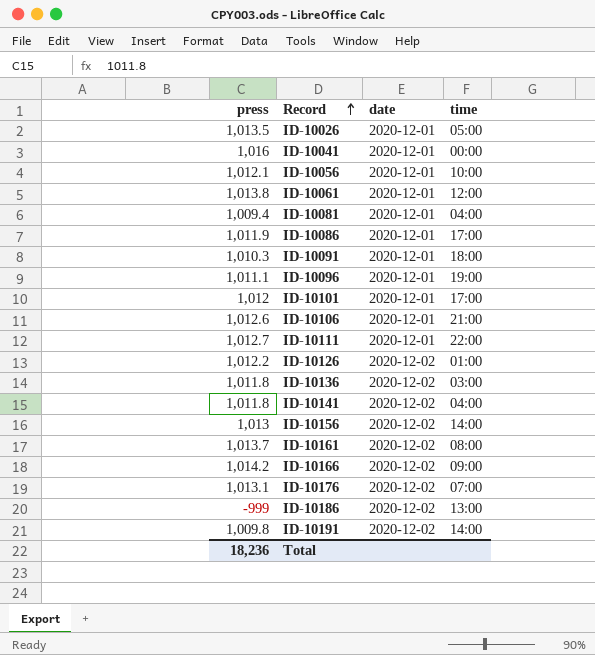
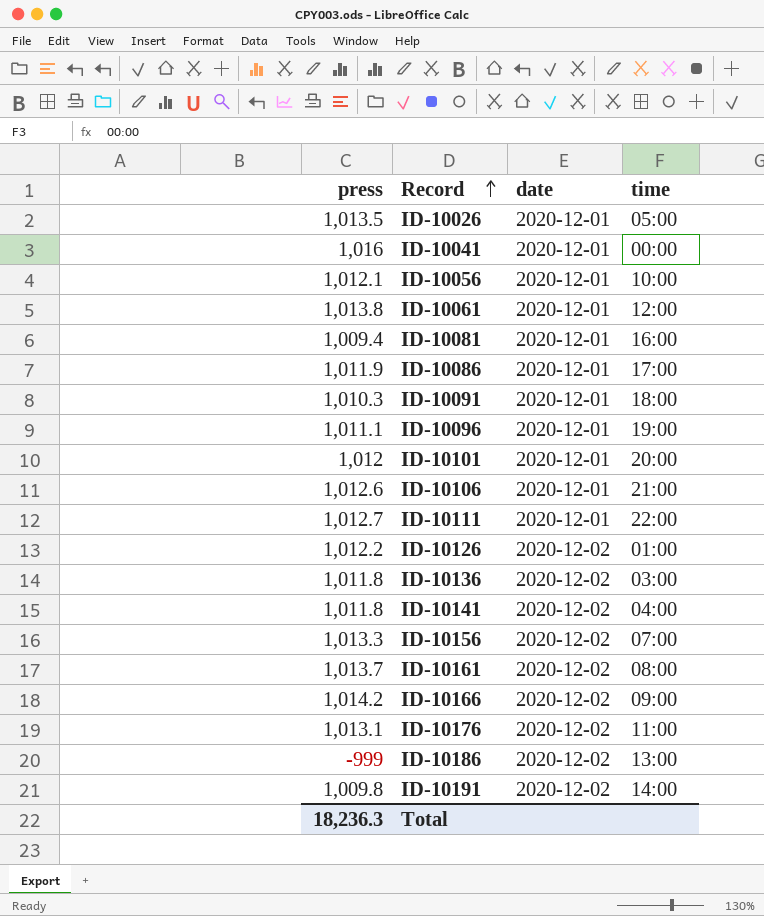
ID-10081 | time: 04:00 -> 16:00
ID-10101 | time: 17:00 -> 20:00
ID-10156 | press: 1,013 -> 1,013.3
ID-10156 | time: 14:00 -> 07:00
ID-10176 | time: 07:00 -> 11:00
Total | press: 18,236 -> 18,236.3

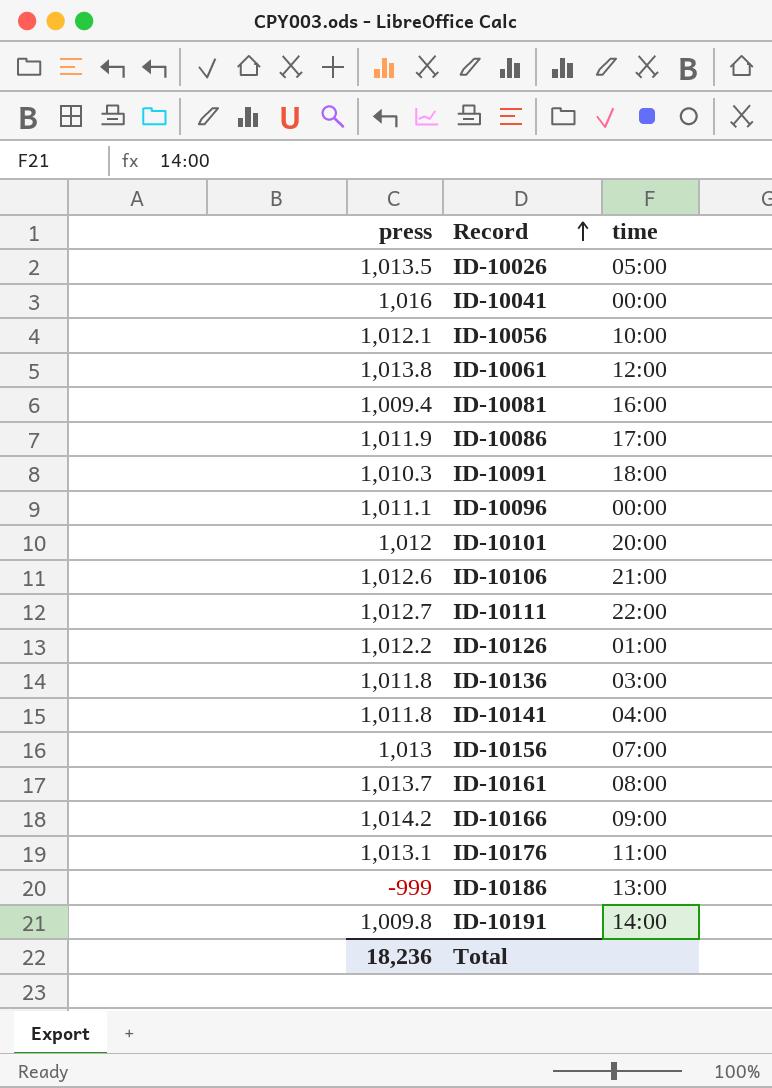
column date | position: 3 -> none
ID-10096 | time: 19:00 -> 00:00
ID-10156 | press: 1,013.3 -> 1,013
Total | press: 18,236.3 -> 18,236

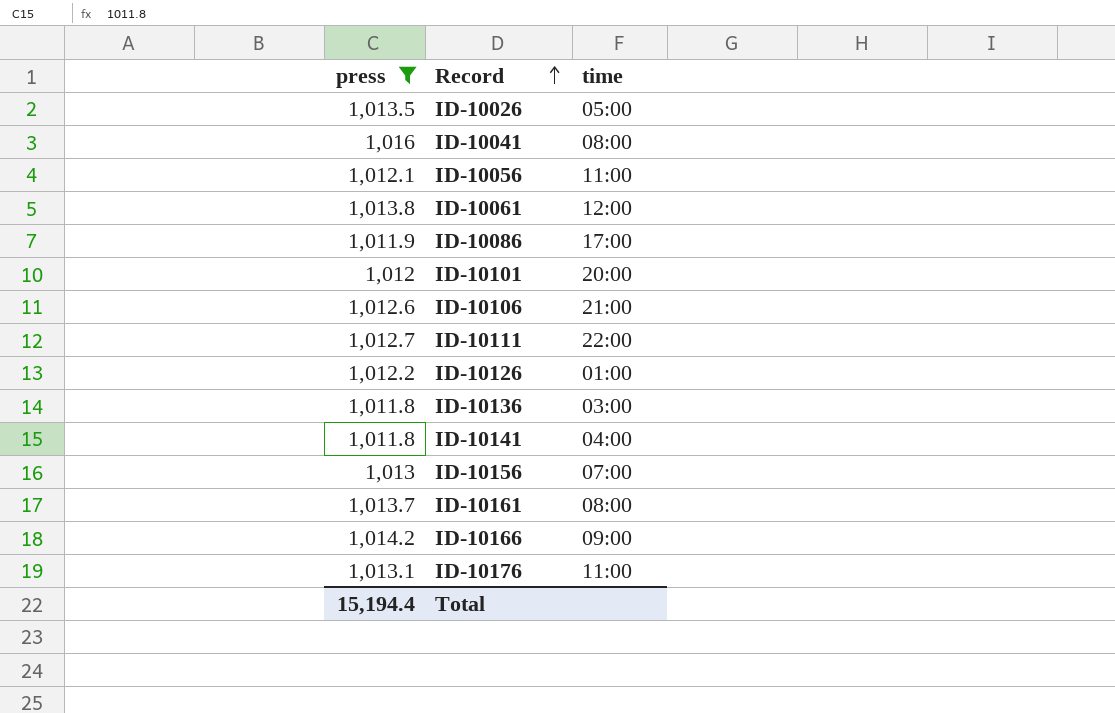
filter: none -> press >= 1,011.8
ID-10041 | time: 00:00 -> 08:00
ID-10056 | time: 10:00 -> 11:00
Total | press: 18,236 -> 15,194.4

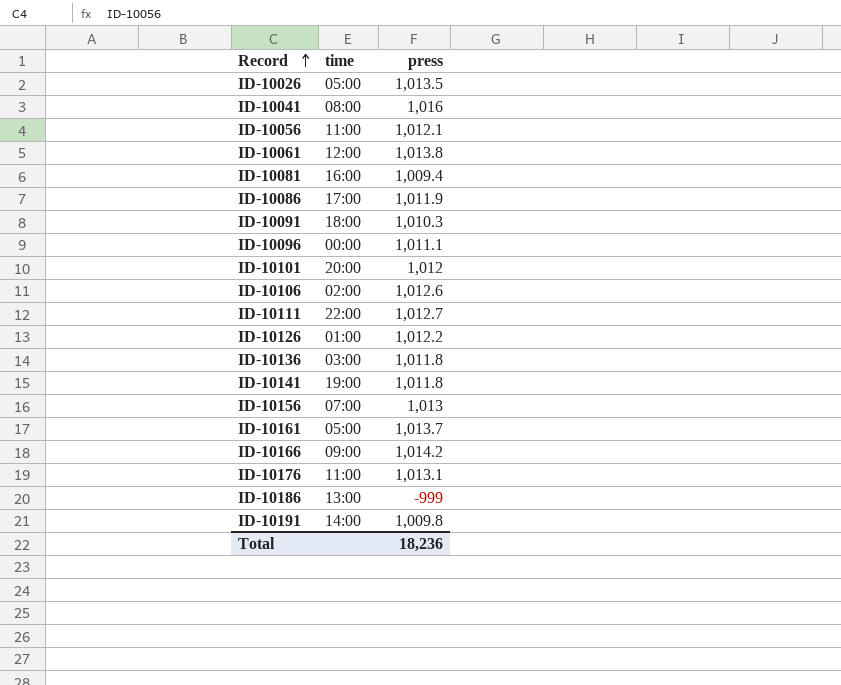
filter: press >= 1,011.8 -> none
column press | position: 1 -> 3
ID-10106 | time: 21:00 -> 02:00
ID-10141 | time: 04:00 -> 19:00
ID-10161 | time: 08:00 -> 05:00
Total | press: 15,194.4 -> 18,236

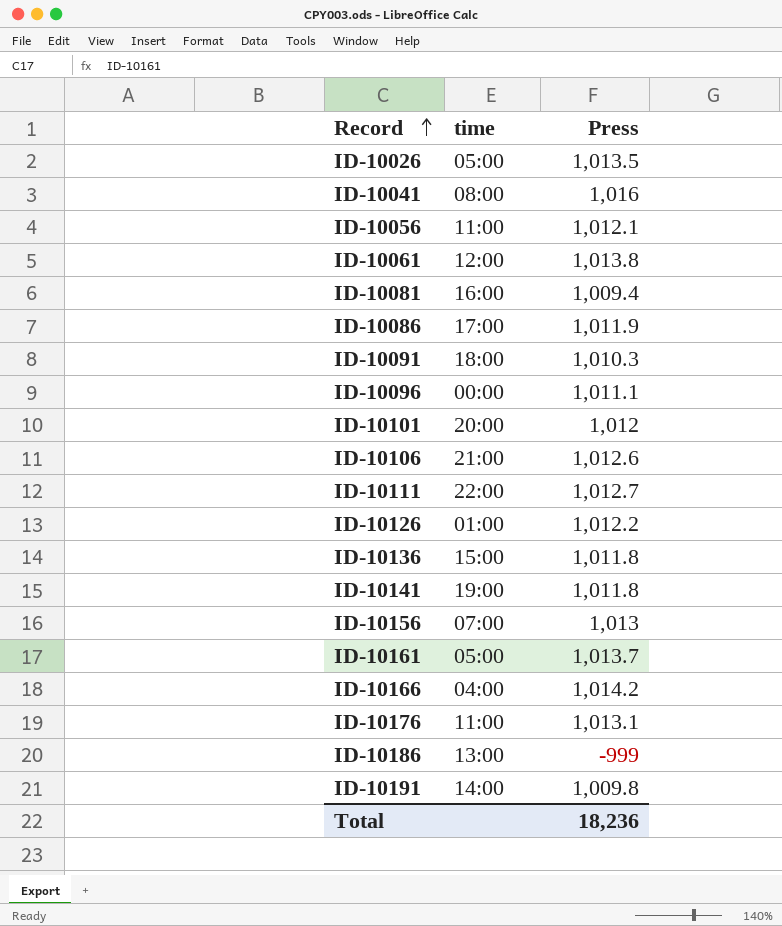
column name: press -> Press
ID-10106 | time: 02:00 -> 21:00
ID-10136 | time: 03:00 -> 15:00
ID-10166 | time: 09:00 -> 04:00

